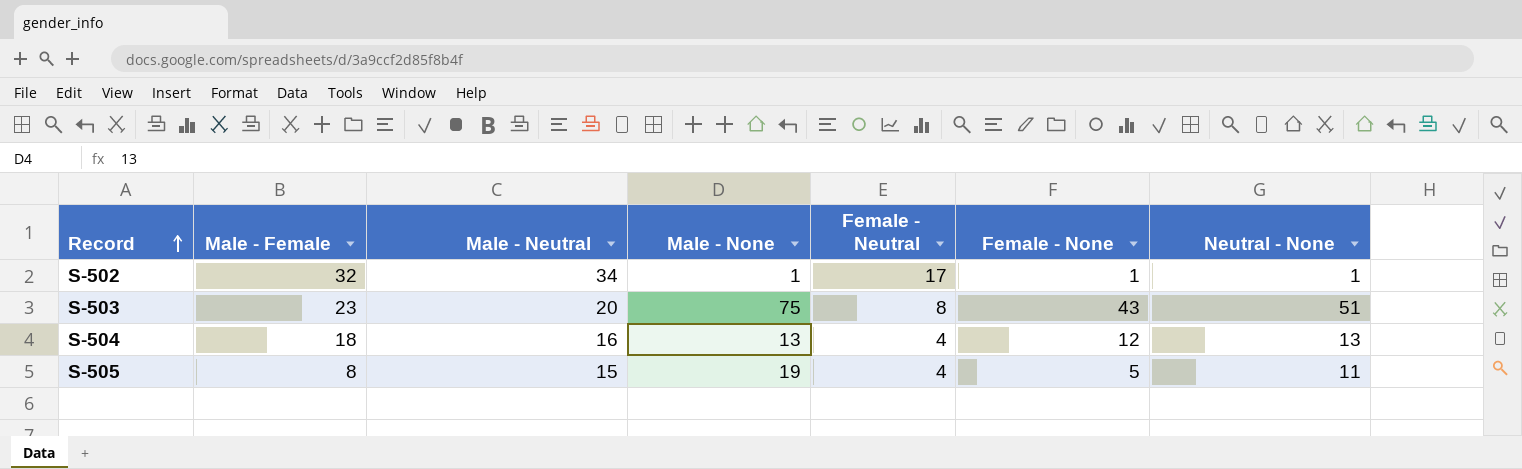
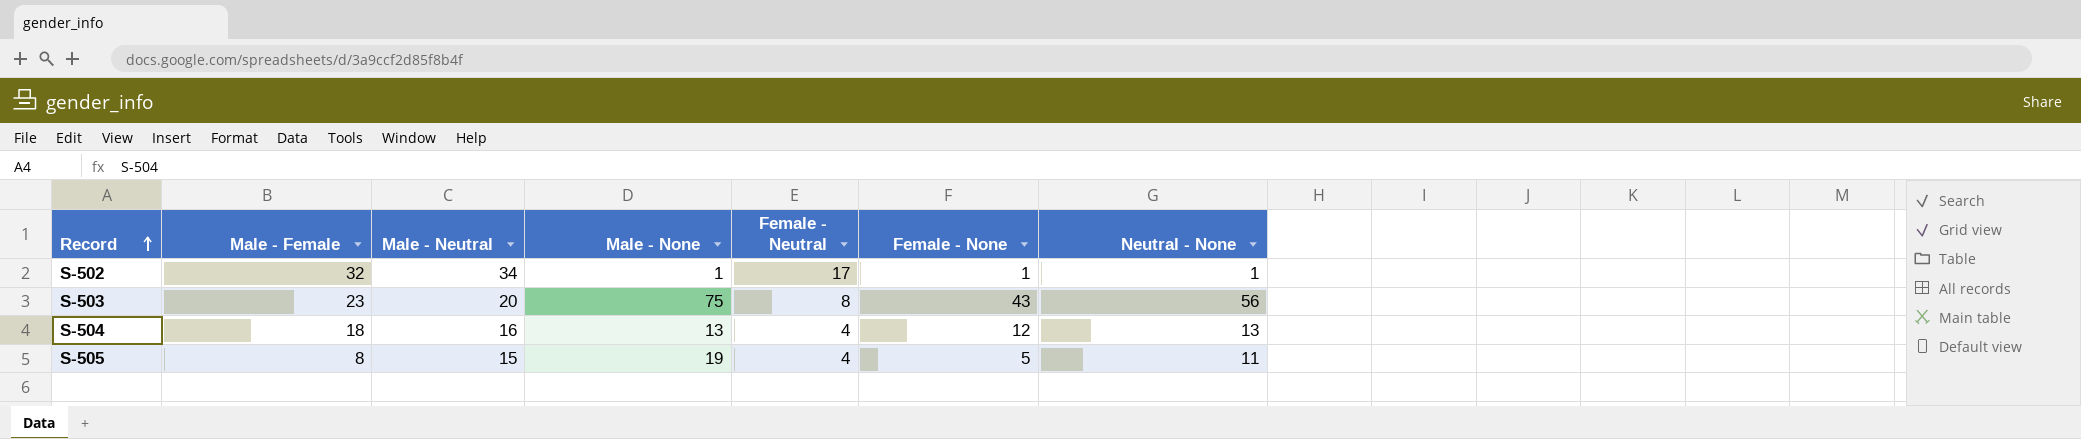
S-503 | Neutral - None: 51 -> 56

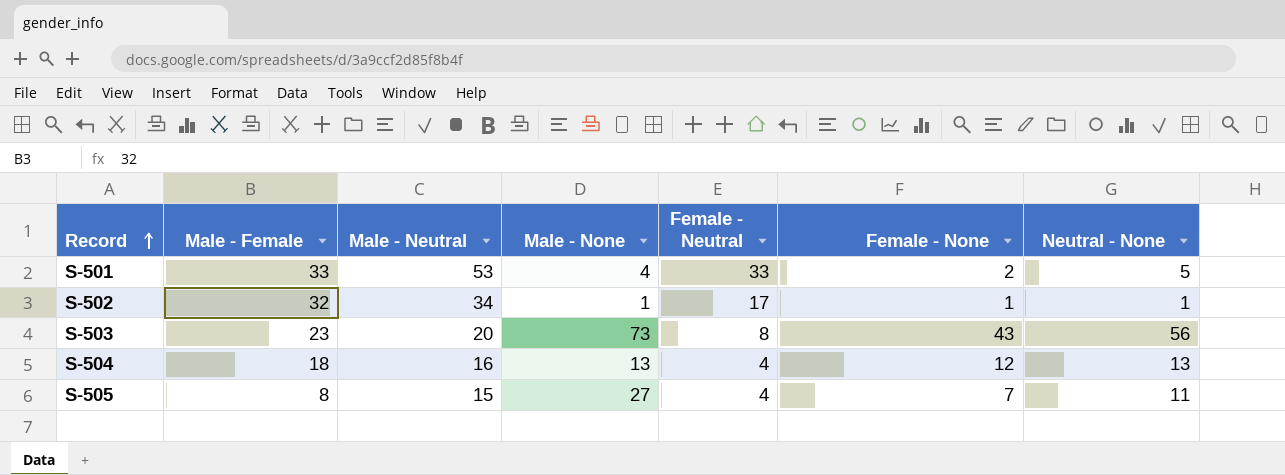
row S-501: none -> 33 | 53 | 4 | 33 | 2 | 5
S-503 | Male - None: 75 -> 73
S-505 | Male - None: 19 -> 27
S-505 | Female - None: 5 -> 7

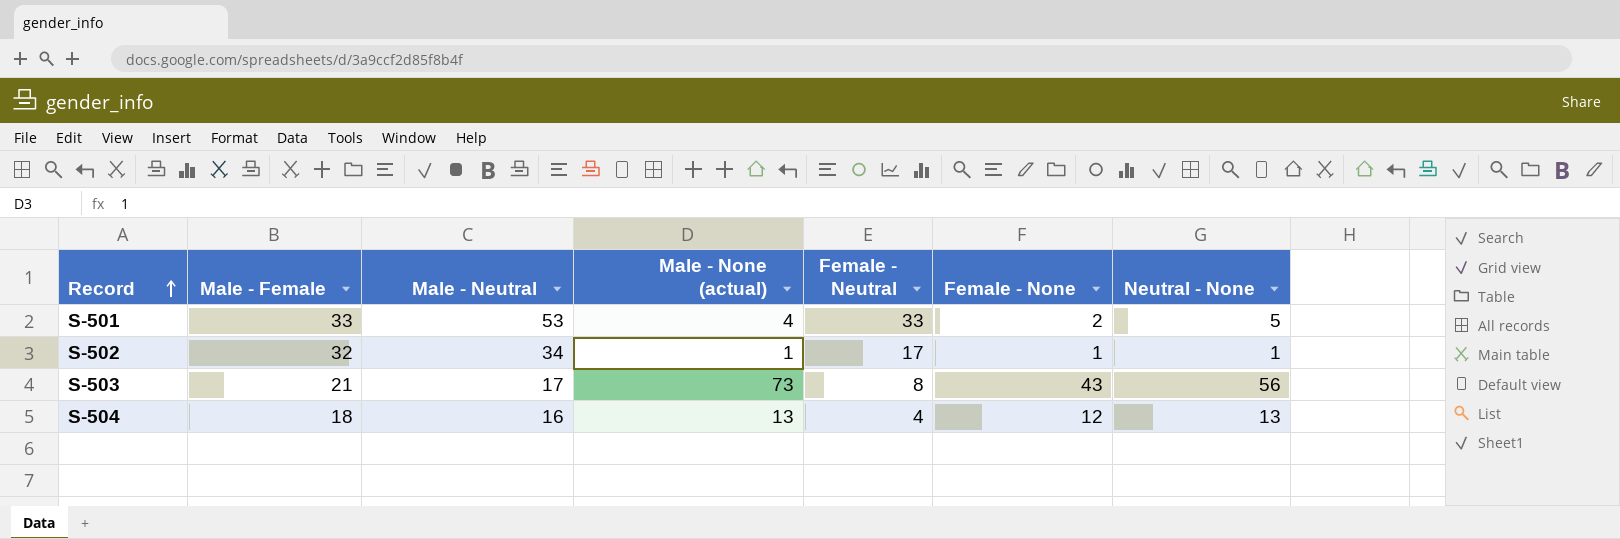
column name: Male - None -> Male - None (actual)
row S-505: 8 | 15 | 27 | 4 | 7 | 11 -> none
S-503 | Male - Female: 23 -> 21
S-503 | Male - Neutral: 20 -> 17

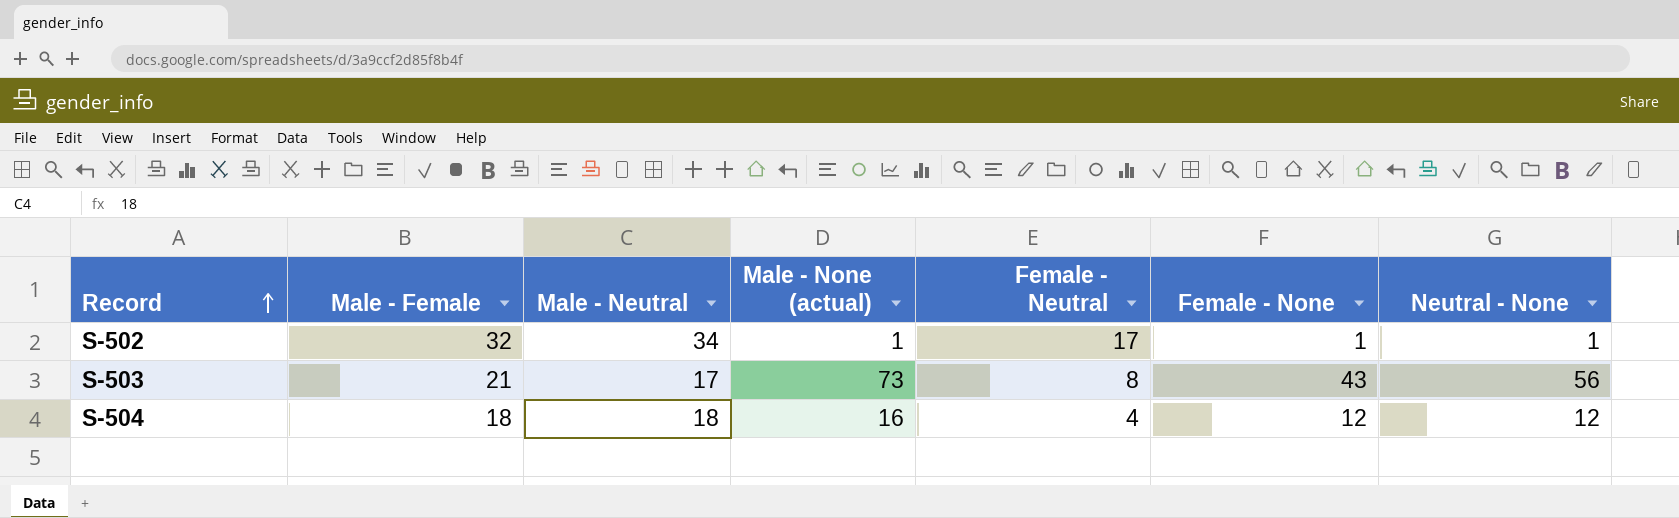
row S-501: 33 | 53 | 4 | 33 | 2 | 5 -> none
S-504 | Male - Neutral: 16 -> 18
S-504 | Male - None (actual): 13 -> 16
S-504 | Neutral - None: 13 -> 12

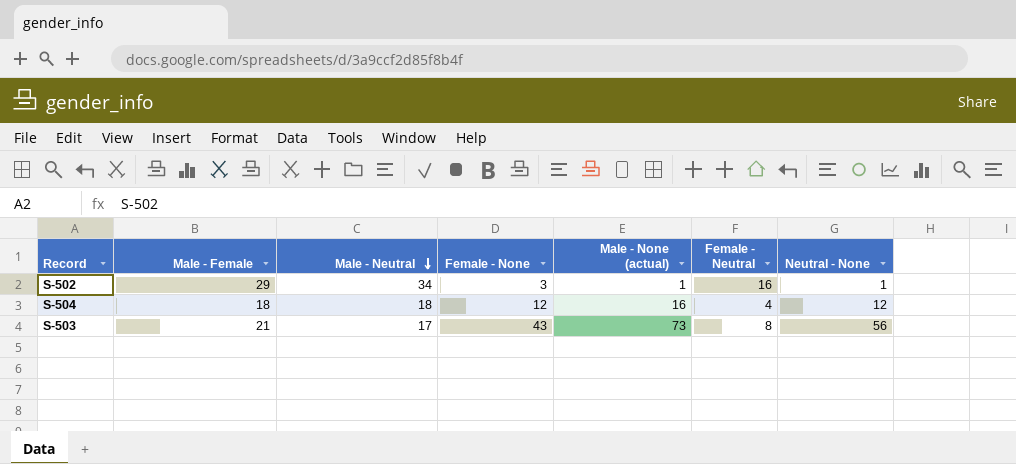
row order: Record ascending -> Male - Neutral descending
column Female - None | position: 6 -> 4
S-502 | Male - Female: 32 -> 29
S-502 | Female - None: 1 -> 3
S-502 | Female - Neutral: 17 -> 16

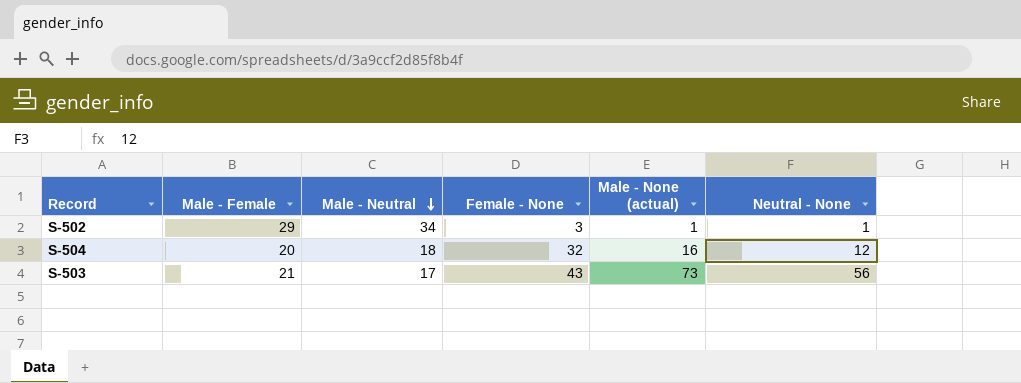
column Female - Neutral | position: 6 -> none
S-504 | Male - Female: 18 -> 20
S-504 | Female - None: 12 -> 32

